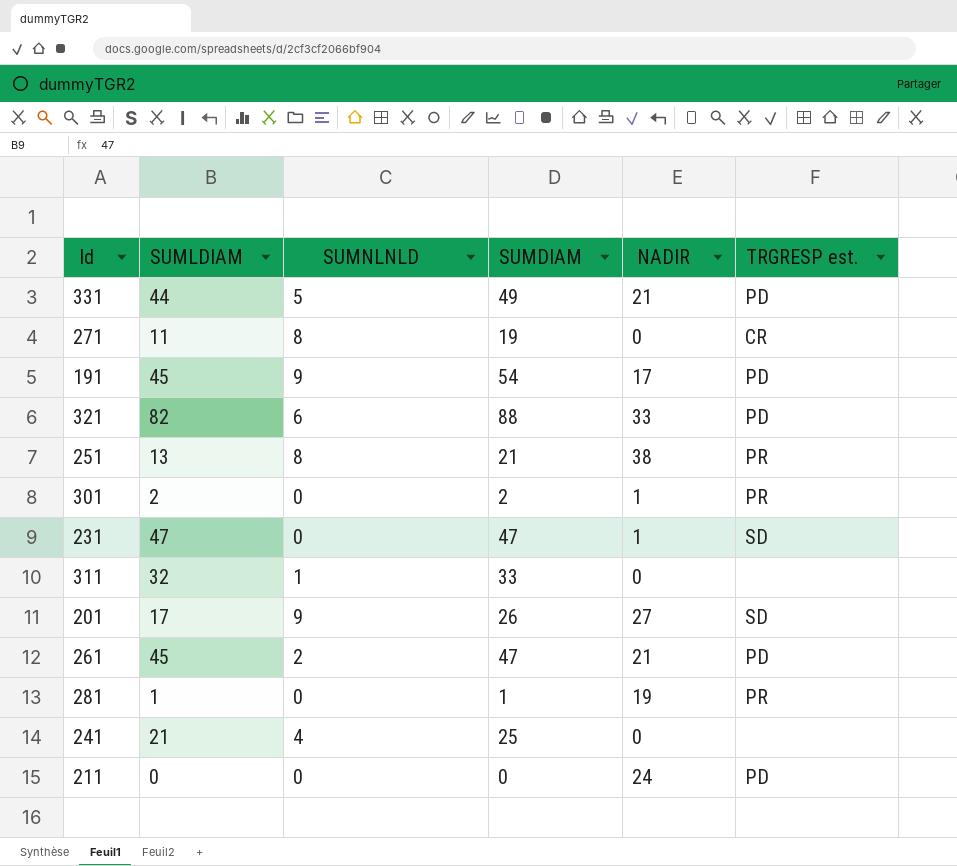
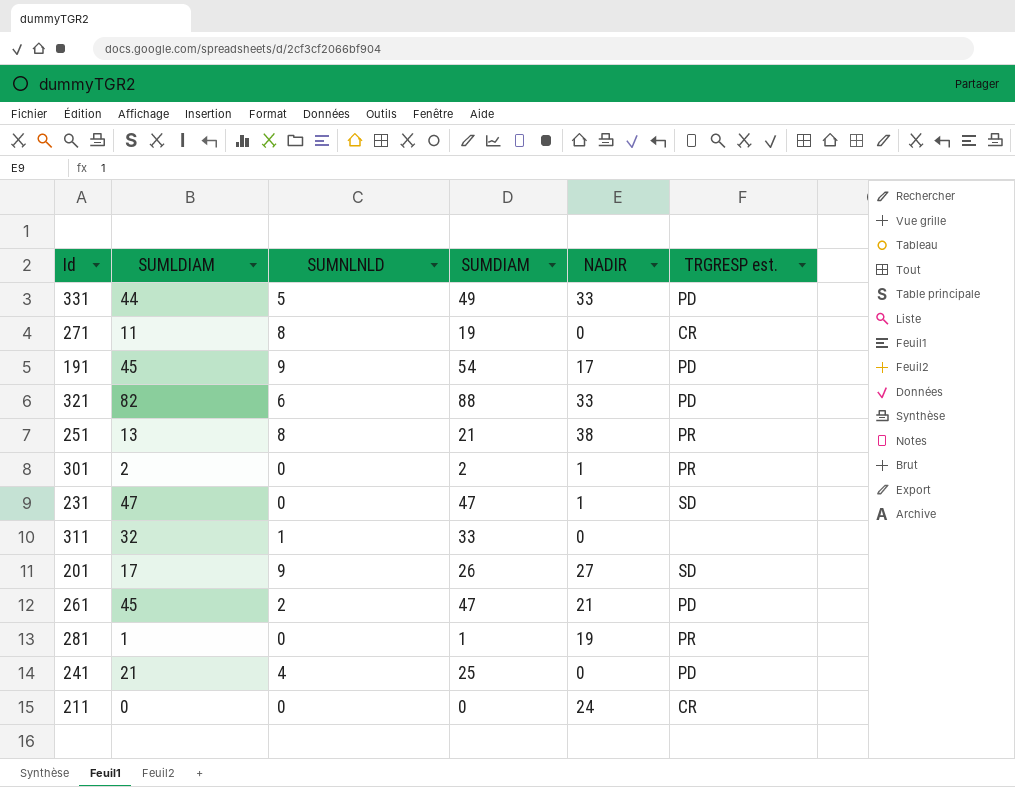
331 | NADIR: 21 -> 33
241 | TRGRESP est.: none -> PD
211 | TRGRESP est.: PD -> CR

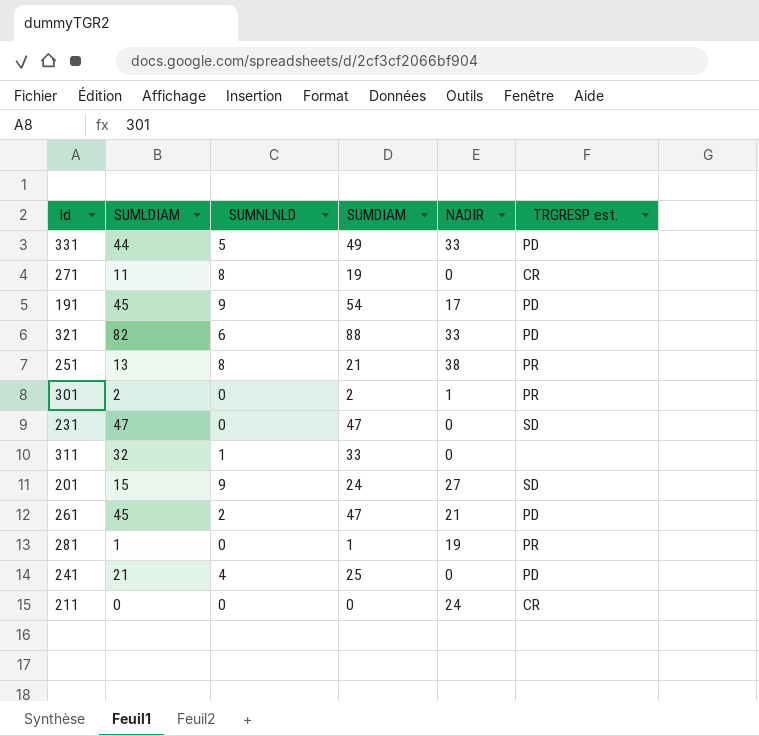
231 | NADIR: 1 -> 0
201 | SUMLDIAM: 17 -> 15
201 | SUMDIAM: 26 -> 24

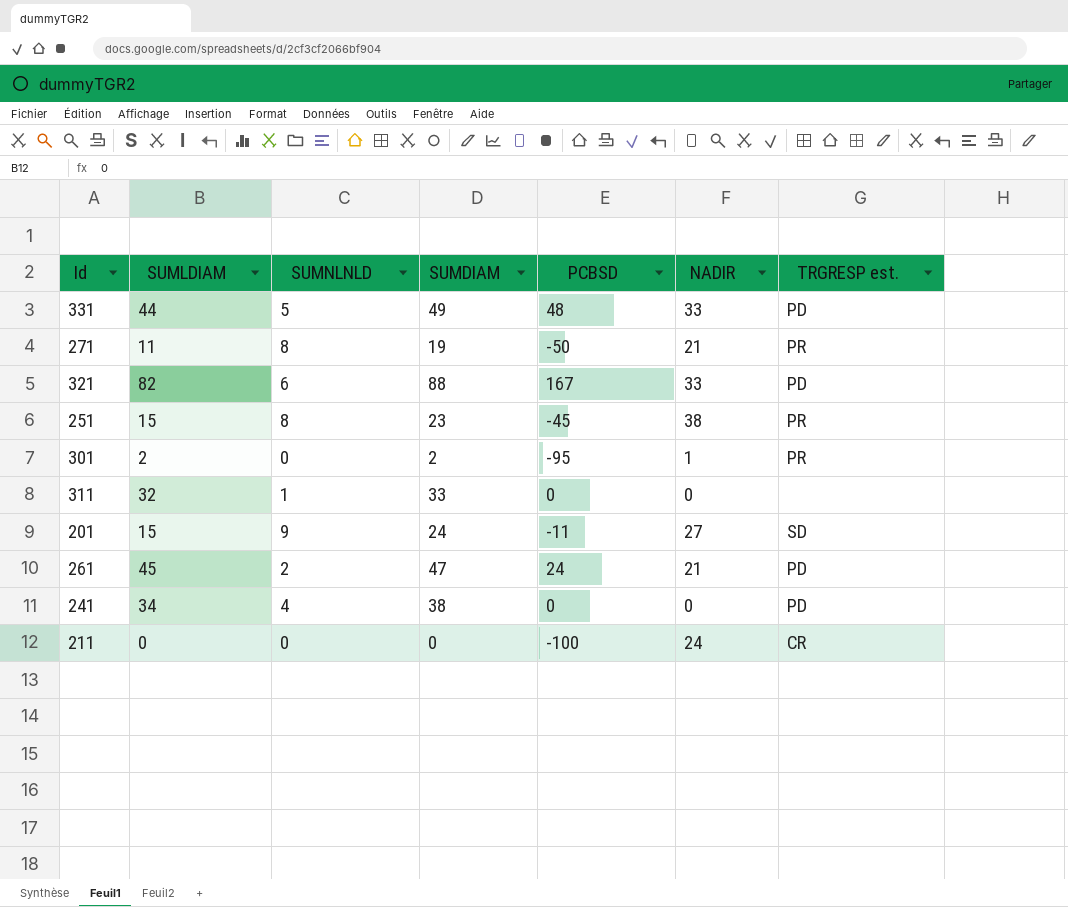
column PCBSD | position: none -> 5
row 191: 45 | 9 | 54 | 17 | PD -> none
row 231: 47 | 0 | 47 | 0 | SD -> none
row 281: 1 | 0 | 1 | 19 | PR -> none
271 | NADIR: 0 -> 21
271 | TRGRESP est.: CR -> PR
251 | SUMLDIAM: 13 -> 15
251 | SUMDIAM: 21 -> 23
241 | SUMLDIAM: 21 -> 34
241 | SUMDIAM: 25 -> 38

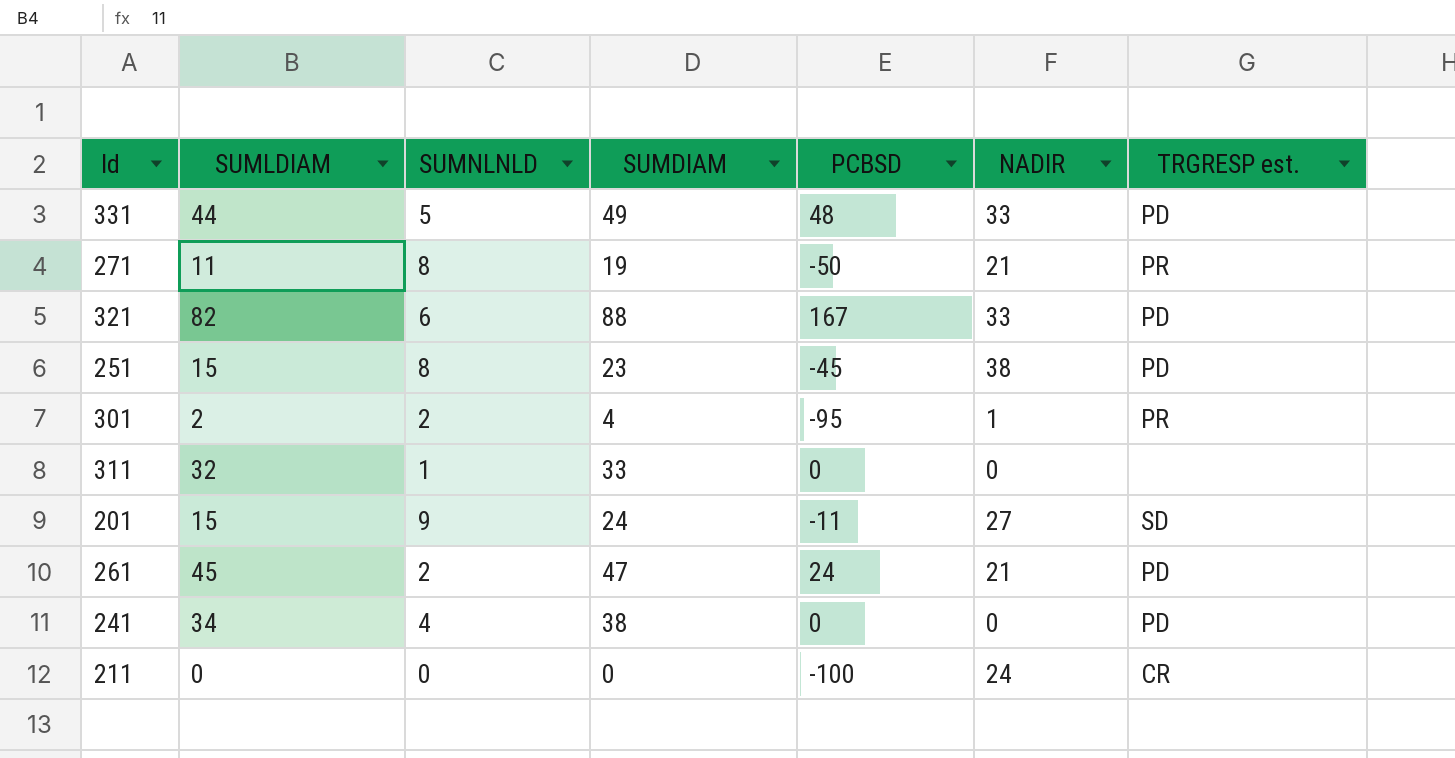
251 | TRGRESP est.: PR -> PD
301 | SUMNLNLD: 0 -> 2
301 | SUMDIAM: 2 -> 4

